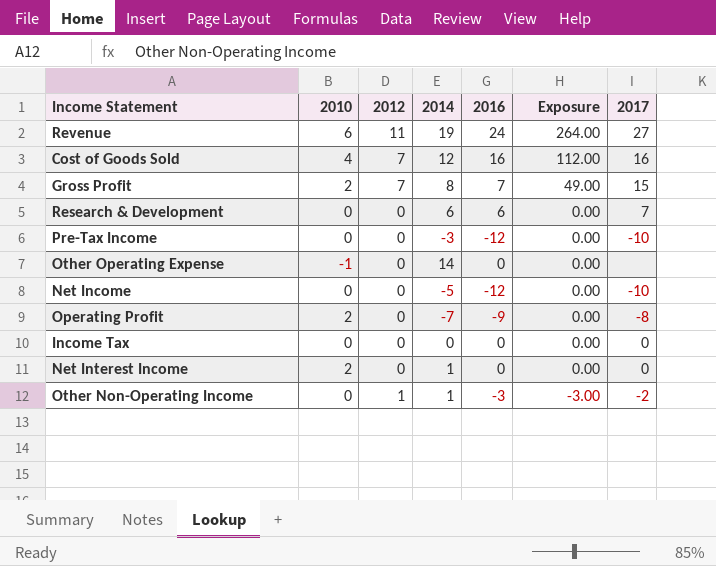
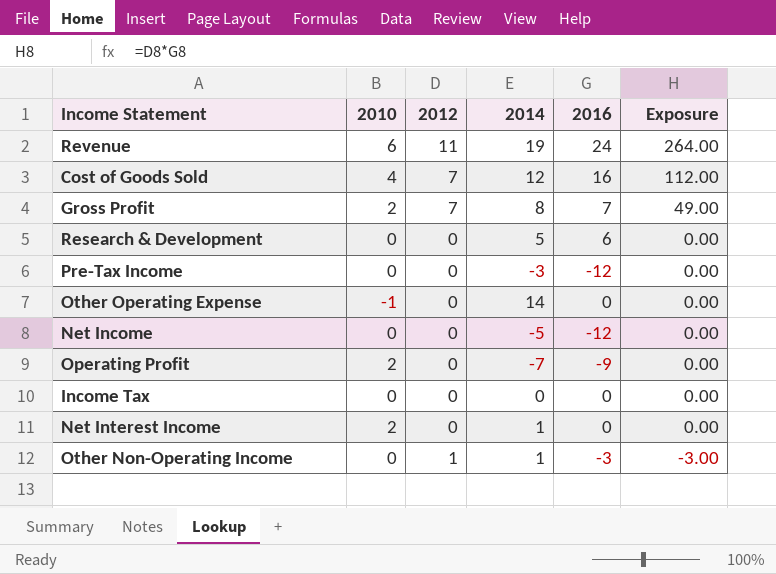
column 2017 | position: 7 -> none
Research & Development | 2014: 6 -> 5

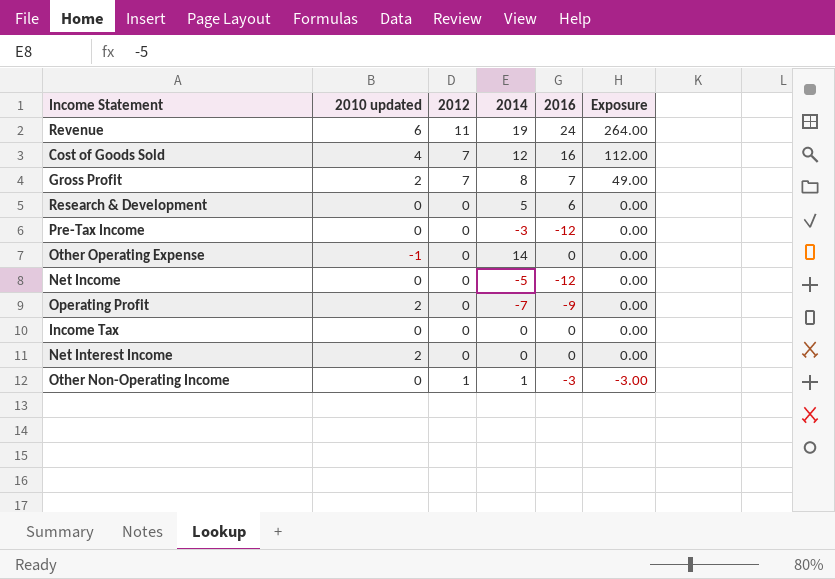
column name: 2010 -> 2010 updated
Net Interest Income | 2014: 1 -> 0

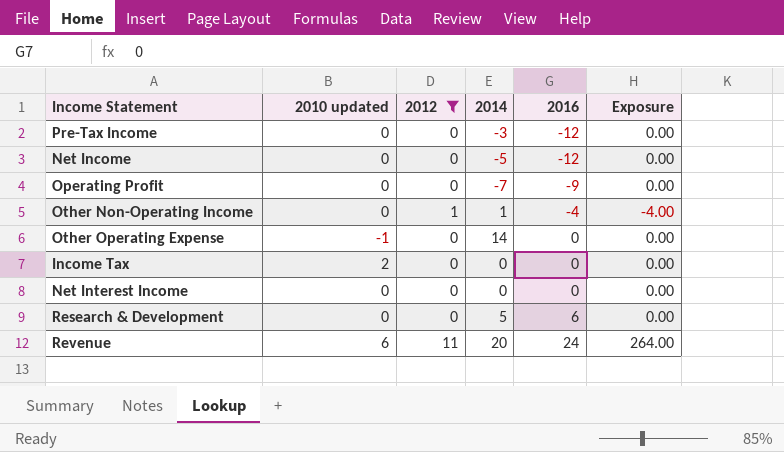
filter: none -> 2012 != 7
row order: Exposure descending -> 2016 ascending
Operating Profit | 2010 updated: 2 -> 0
Other Non-Operating Income | 2016: -3 -> -4
Other Non-Operating Income | Exposure: -3.00 -> -4.00
Income Tax | 2010 updated: 0 -> 2
Net Interest Income | 2010 updated: 2 -> 0
Revenue | 2014: 19 -> 20

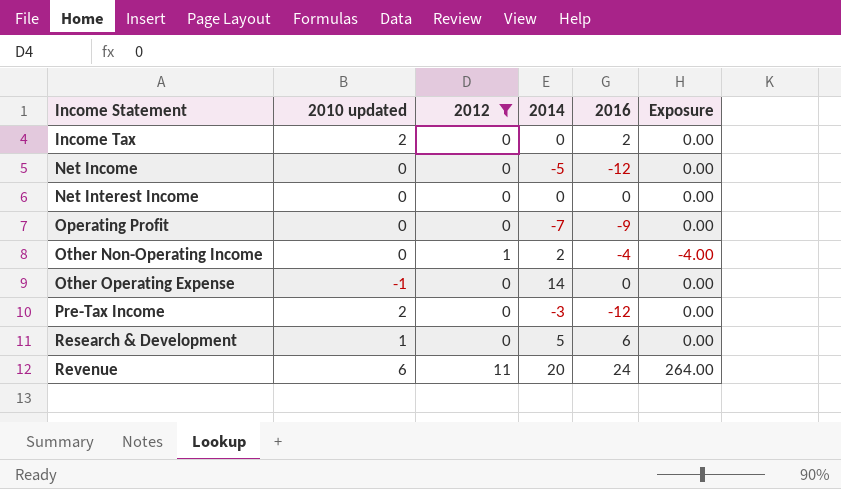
row order: 2016 ascending -> Income Statement ascending
Income Tax | 2016: 0 -> 2
Other Non-Operating Income | 2014: 1 -> 2
Pre-Tax Income | 2010 updated: 0 -> 2
Research & Development | 2010 updated: 0 -> 1

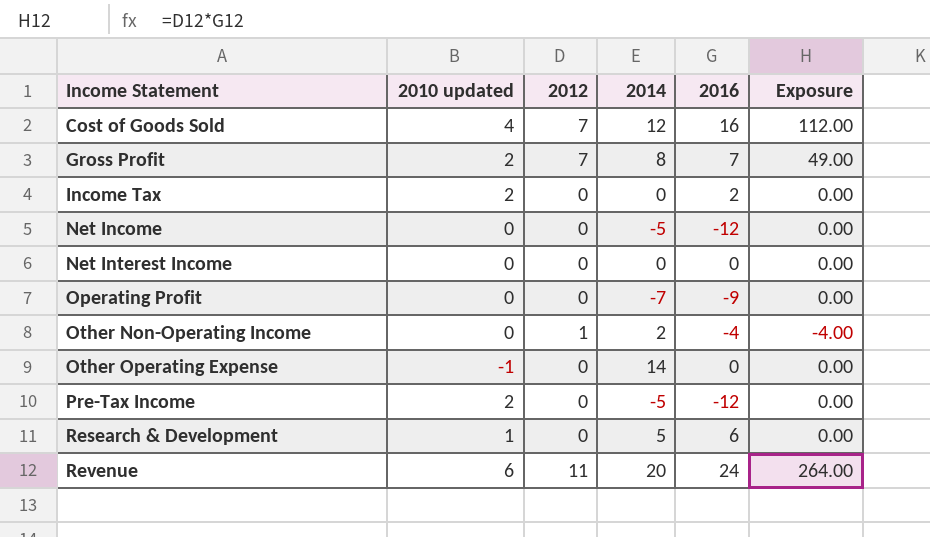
filter: 2012 != 7 -> none
Pre-Tax Income | 2014: -3 -> -5

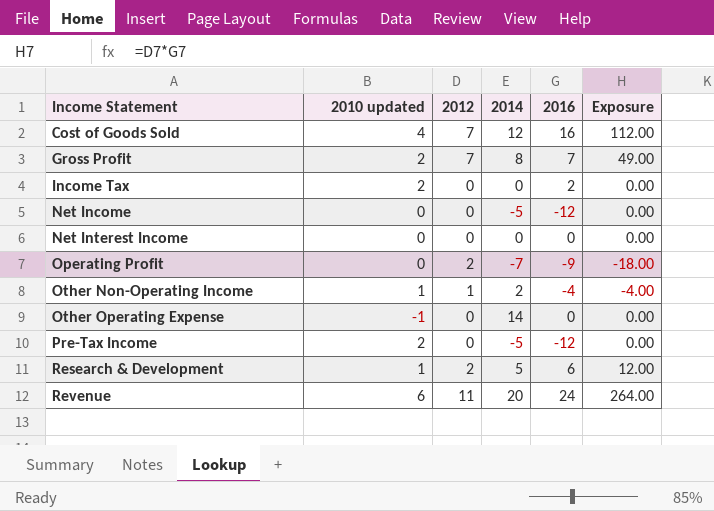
Operating Profit | 2012: 0 -> 2
Operating Profit | Exposure: 0.00 -> -18.00
Other Non-Operating Income | 2010 updated: 0 -> 1
Research & Development | 2012: 0 -> 2
Research & Development | Exposure: 0.00 -> 12.00

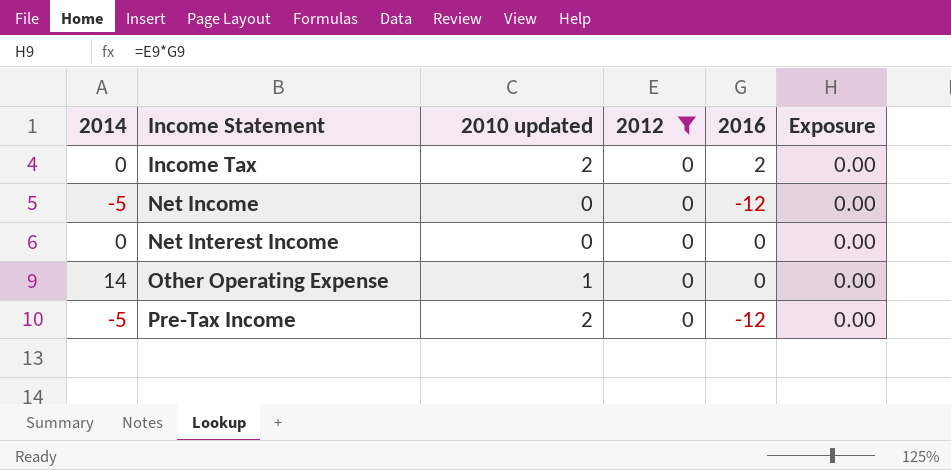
filter: none -> 2012 = 0
column 2014 | position: 4 -> 1
Other Operating Expense | 2010 updated: -1 -> 1

